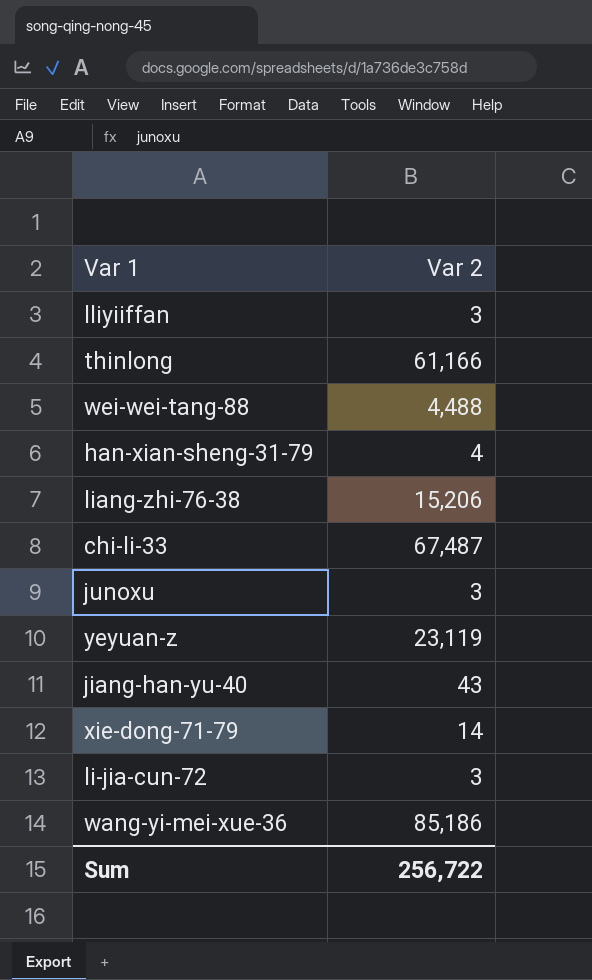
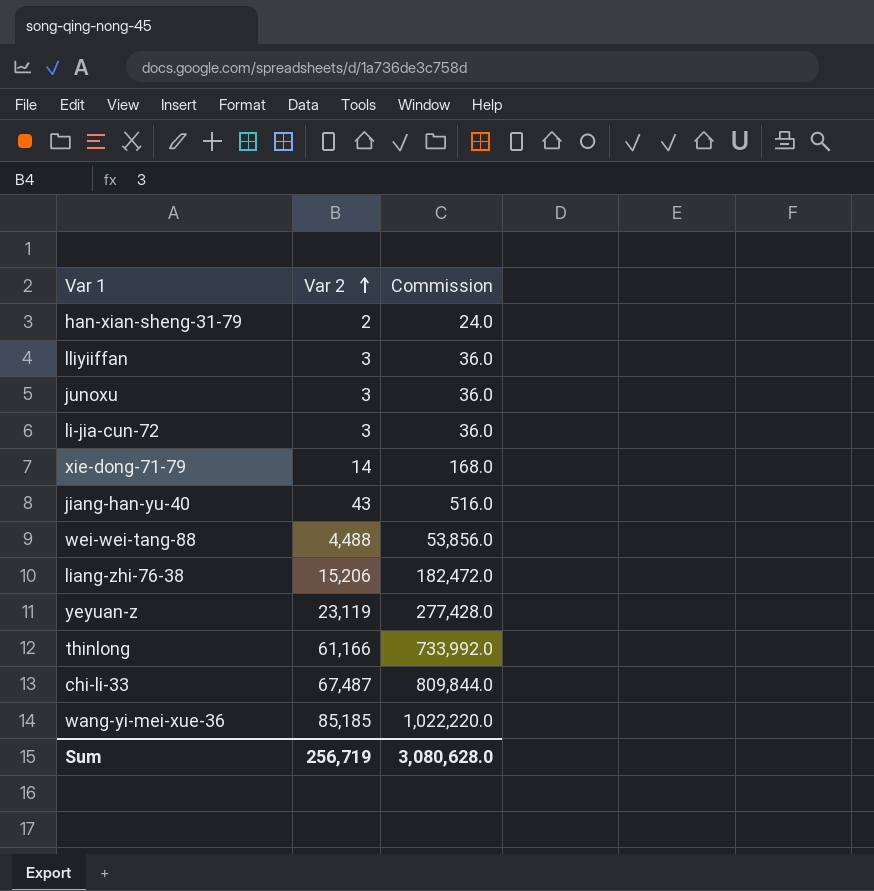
row order: none -> Var 2 ascending
column Commission | formula: none -> [Var 2] * 12
han-xian-sheng-31-79 | Var 2: 4 -> 2
wang-yi-mei-xue-36 | Var 2: 85,186 -> 85,185
Sum | Var 2: 256,722 -> 256,719

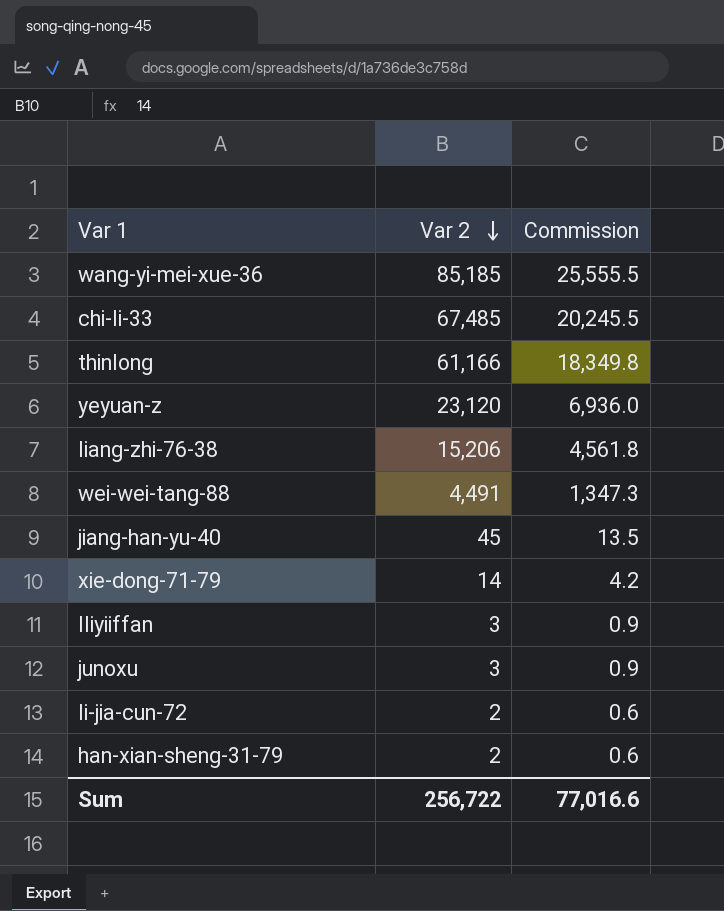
row order: Var 2 ascending -> Var 2 descending
column Commission | formula: [Var 2] * 12 -> [Var 2] * 0.3
chi-li-33 | Var 2: 67,487 -> 67,485
yeyuan-z | Var 2: 23,119 -> 23,120
wei-wei-tang-88 | Var 2: 4,488 -> 4,491
jiang-han-yu-40 | Var 2: 43 -> 45
li-jia-cun-72 | Var 2: 3 -> 2
Sum | Var 2: 256,719 -> 256,722
Sum | Commission: 3,080,628.0 -> 77,016.6

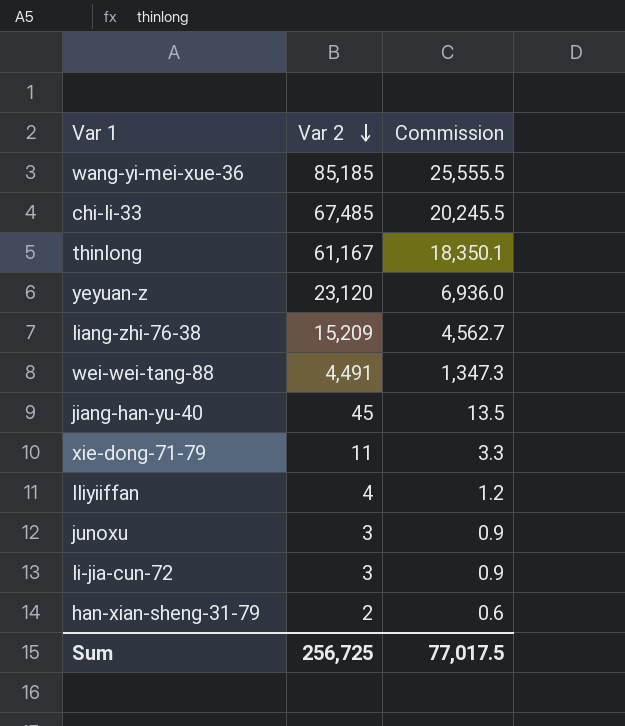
thinlong | Var 2: 61,166 -> 61,167
thinlong | Commission: 18,349.8 -> 18,350.1
liang-zhi-76-38 | Var 2: 15,206 -> 15,209
liang-zhi-76-38 | Commission: 4,561.8 -> 4,562.7
xie-dong-71-79 | Var 2: 14 -> 11
xie-dong-71-79 | Commission: 4.2 -> 3.3
lliyiiffan | Var 2: 3 -> 4
lliyiiffan | Commission: 0.9 -> 1.2
li-jia-cun-72 | Var 2: 2 -> 3
li-jia-cun-72 | Commission: 0.6 -> 0.9
Sum | Var 2: 256,722 -> 256,725
Sum | Commission: 77,016.6 -> 77,017.5

